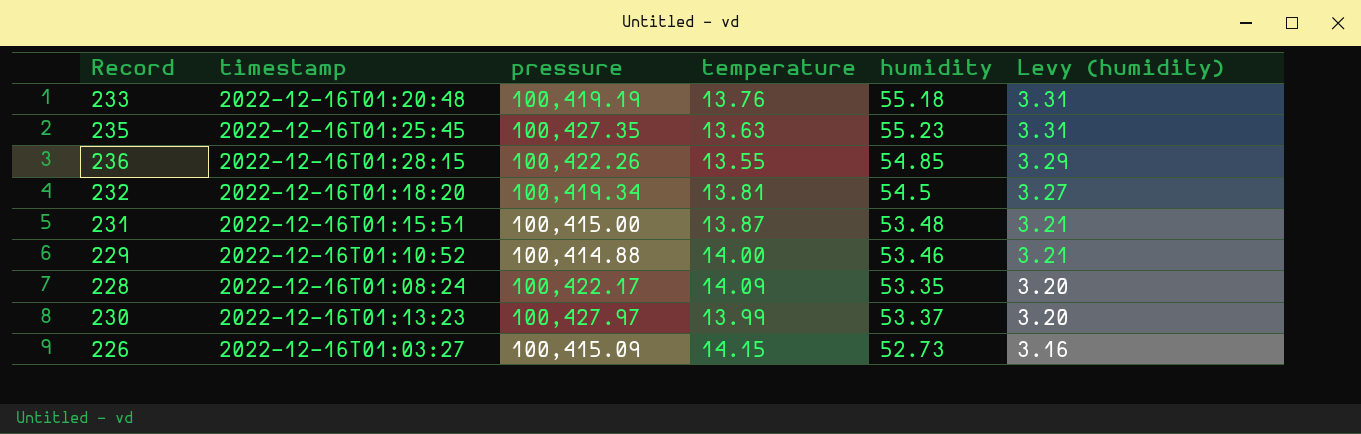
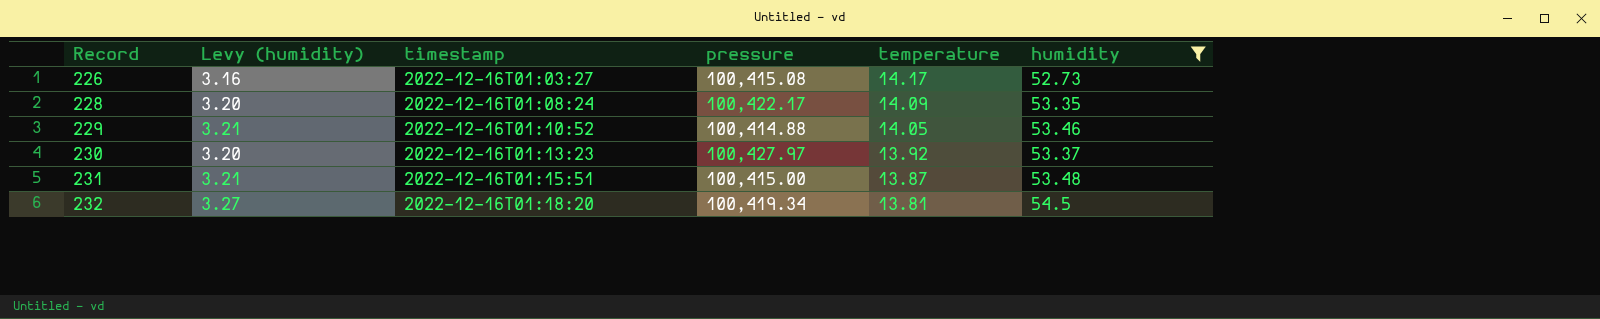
filter: none -> humidity <= 54.5
row order: Levy (humidity) descending -> Record ascending
column Levy (humidity) | position: 6 -> 2
226 | pressure: 100,415.09 -> 100,415.08
226 | temperature: 14.15 -> 14.17
229 | temperature: 14.00 -> 14.05
230 | temperature: 13.99 -> 13.92

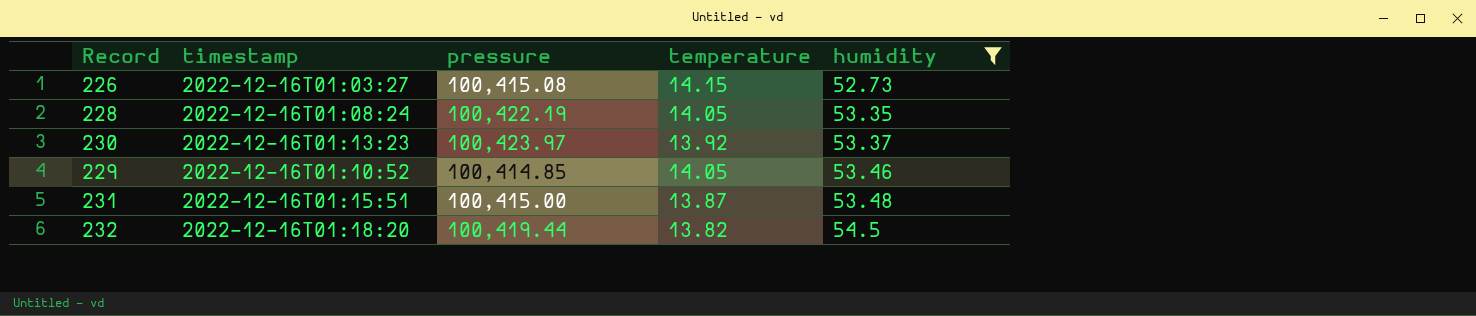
row order: Record ascending -> humidity ascending
column Levy (humidity) | formula: [humidity] * 0.06 -> none
226 | temperature: 14.17 -> 14.15
228 | pressure: 100,422.17 -> 100,422.19
228 | temperature: 14.09 -> 14.05
230 | pressure: 100,427.97 -> 100,423.97
229 | pressure: 100,414.88 -> 100,414.85
232 | pressure: 100,419.34 -> 100,419.44
232 | temperature: 13.81 -> 13.82

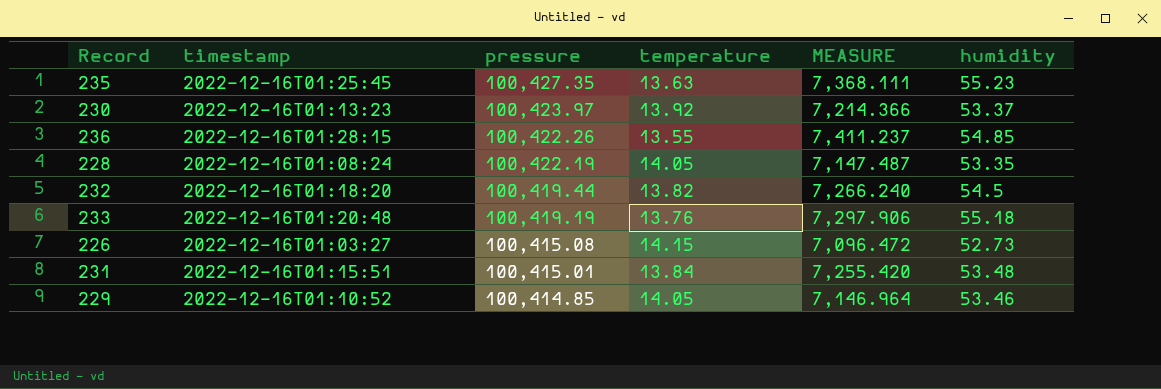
filter: humidity <= 54.5 -> none
row order: humidity ascending -> pressure descending
column MEASURE | formula: none -> [pressure] / [temperature]
231 | pressure: 100,415.00 -> 100,415.01
231 | temperature: 13.87 -> 13.84

